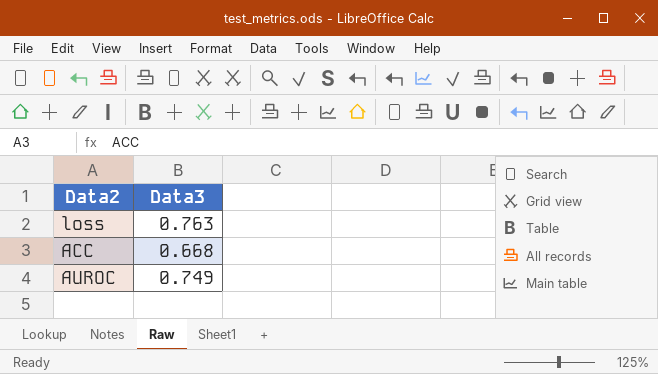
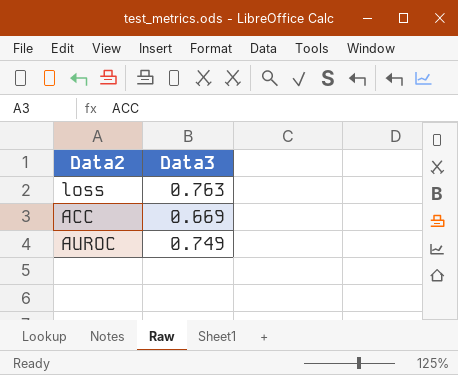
ACC | Data3: 0.668 -> 0.669

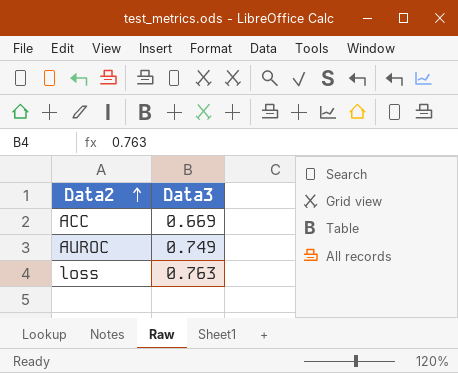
row order: none -> Data2 ascending

